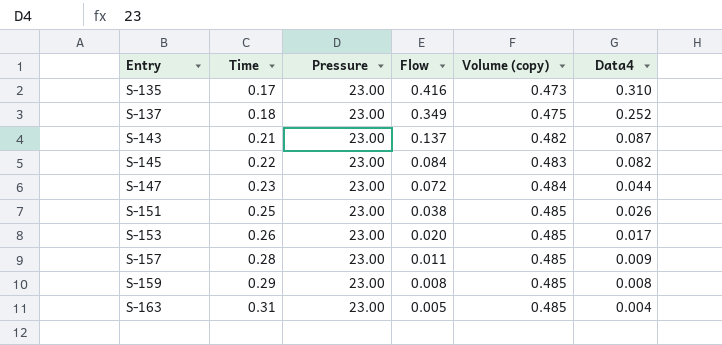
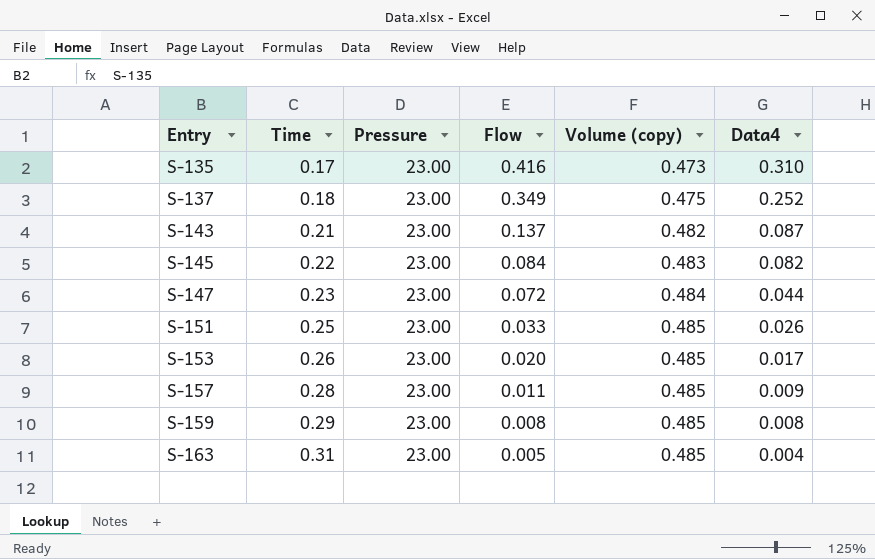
S-151 | Flow: 0.038 -> 0.033

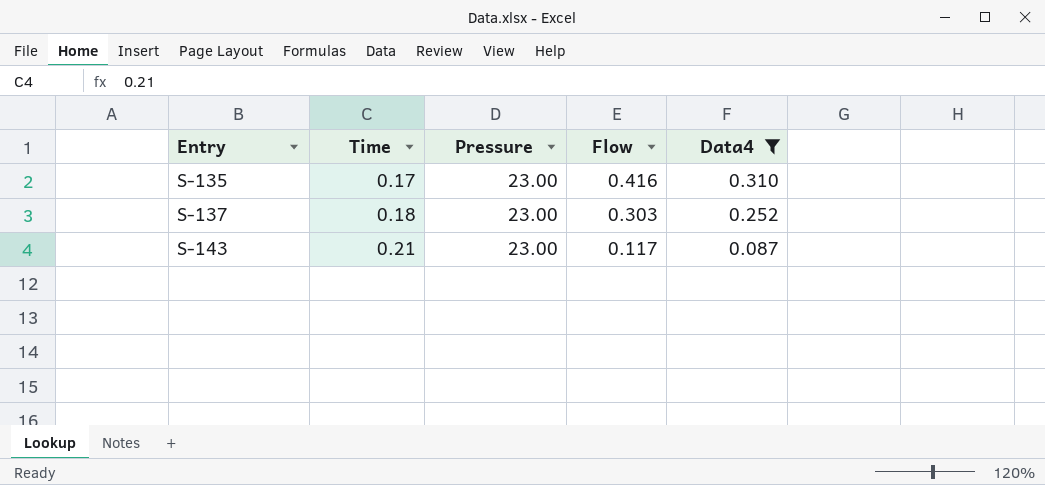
filter: none -> Data4 >= 0.087
column Volume (copy) | position: 5 -> none
S-137 | Flow: 0.349 -> 0.303
S-143 | Flow: 0.137 -> 0.117

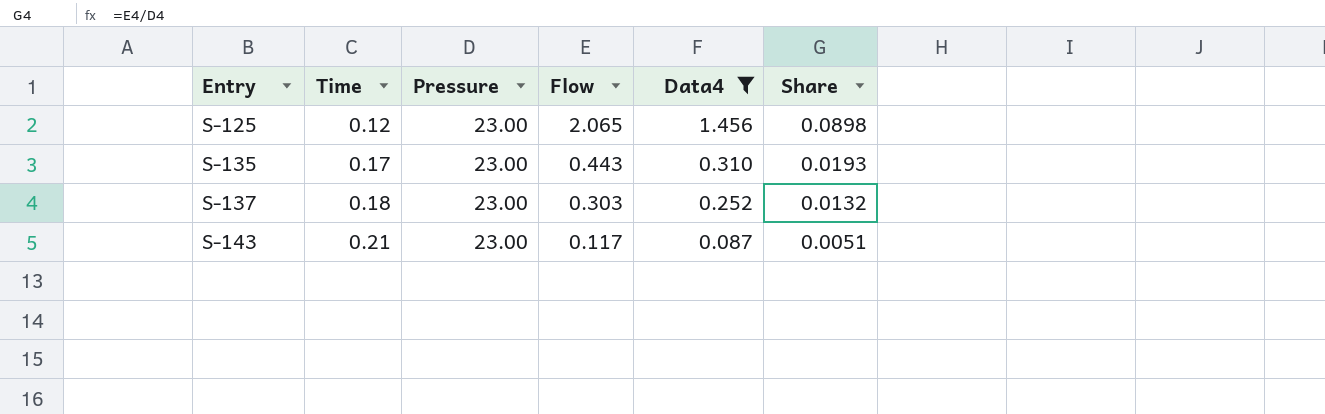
column Share | formula: none -> [Flow] / [Pressure]
row S-125: none -> 0.12 | 23.00 | 2.065 | 1.456 | 0.0898
S-135 | Flow: 0.416 -> 0.443

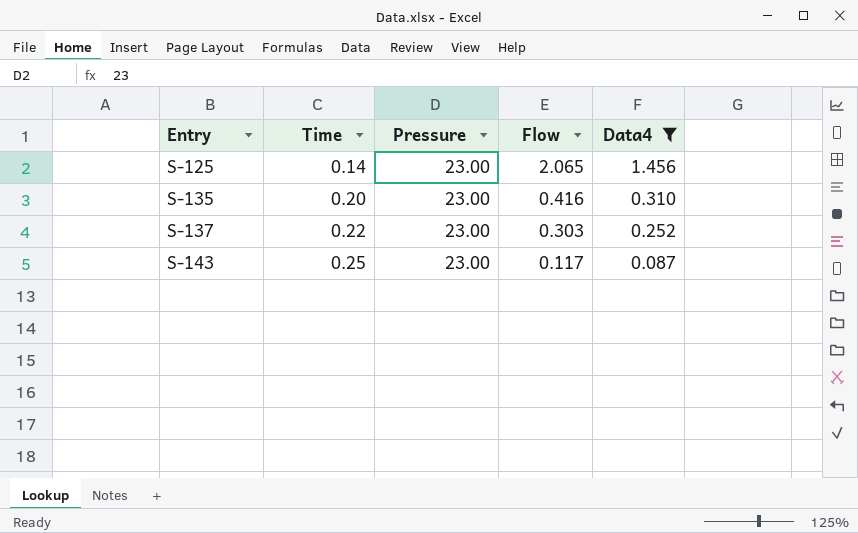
column Share | formula: [Flow] / [Pressure] -> none
S-125 | Time: 0.12 -> 0.14
S-135 | Time: 0.17 -> 0.20
S-135 | Flow: 0.443 -> 0.416
S-137 | Time: 0.18 -> 0.22
S-143 | Time: 0.21 -> 0.25

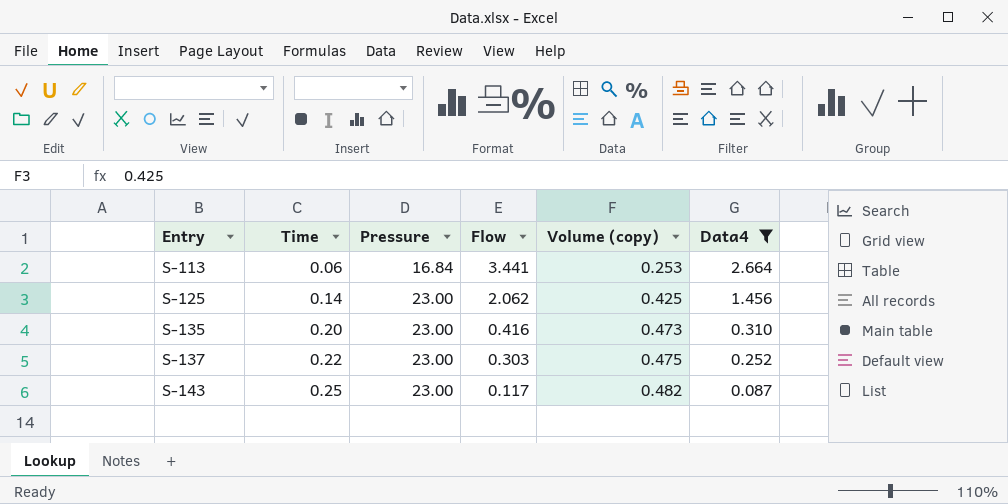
column Volume (copy) | position: none -> 5
row S-113: none -> 0.06 | 16.84 | 3.441 | 0.253 | 2.664
S-125 | Flow: 2.065 -> 2.062

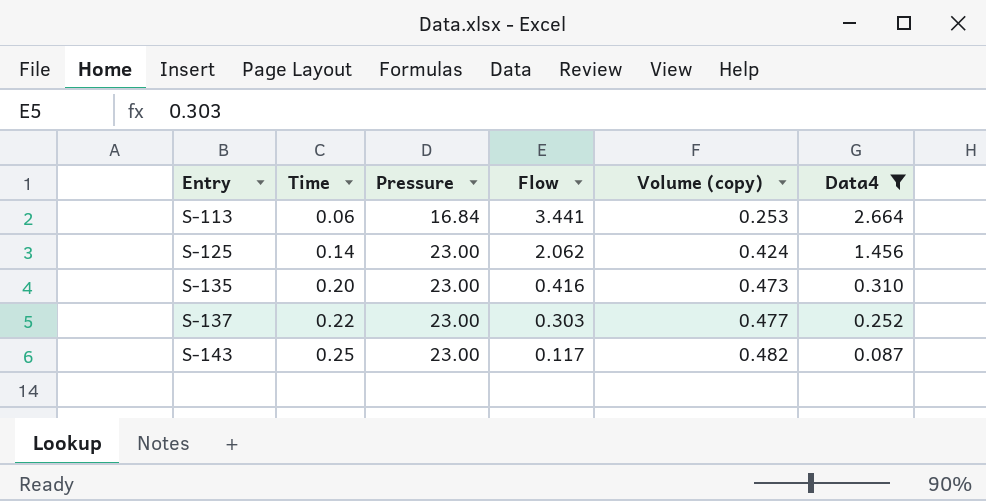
S-125 | Volume (copy): 0.425 -> 0.424
S-137 | Volume (copy): 0.475 -> 0.477

